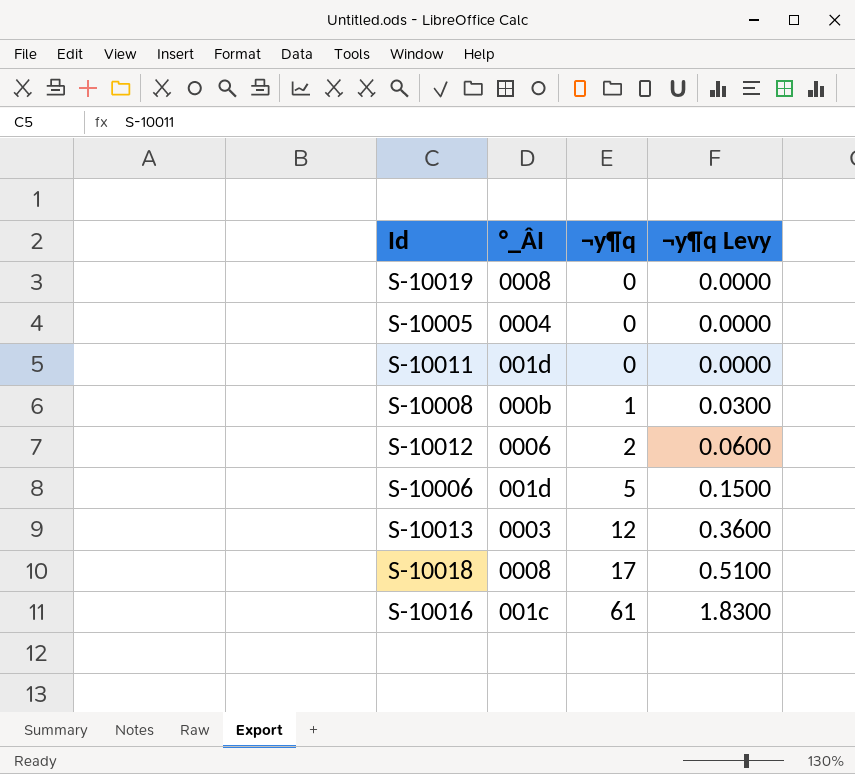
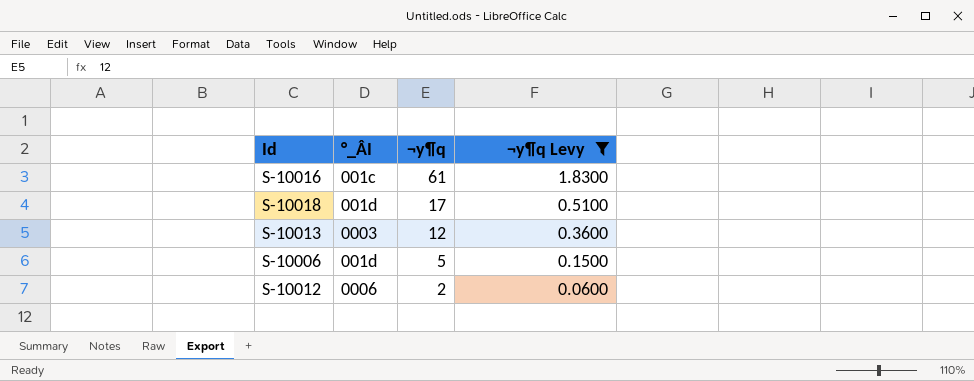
filter: none -> ¬y¶q Levy >= 0.0600
row order: ¬y¶q ascending -> ¬y¶q descending
S-10018 | °_ÂI: 0008 -> 001d

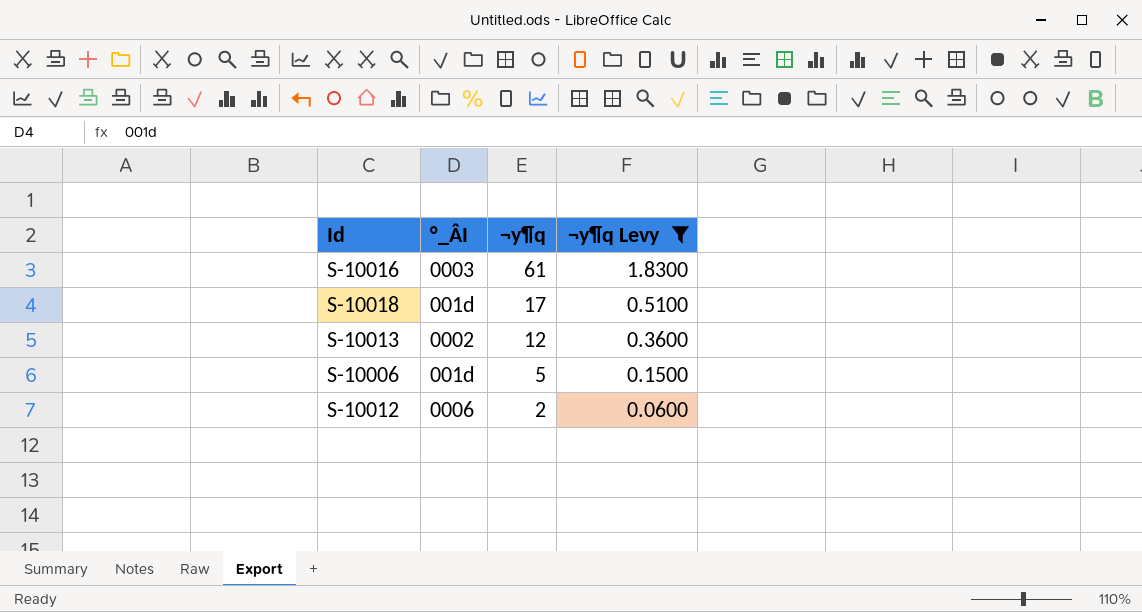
S-10016 | °_ÂI: 001c -> 0003
S-10013 | °_ÂI: 0003 -> 0002

